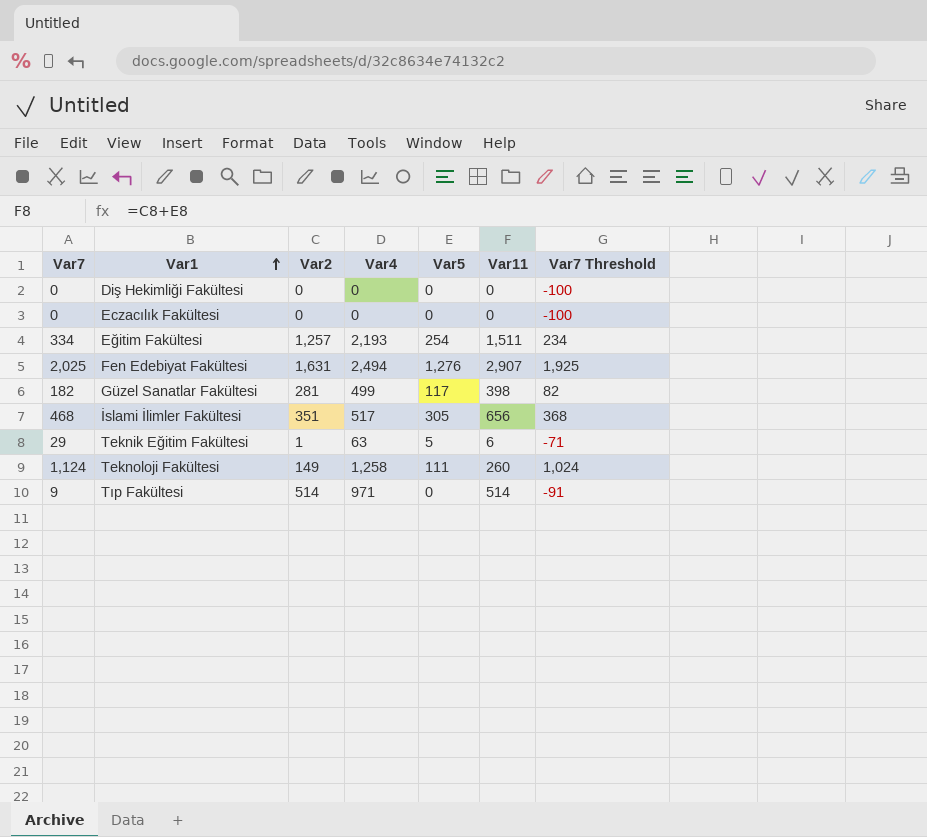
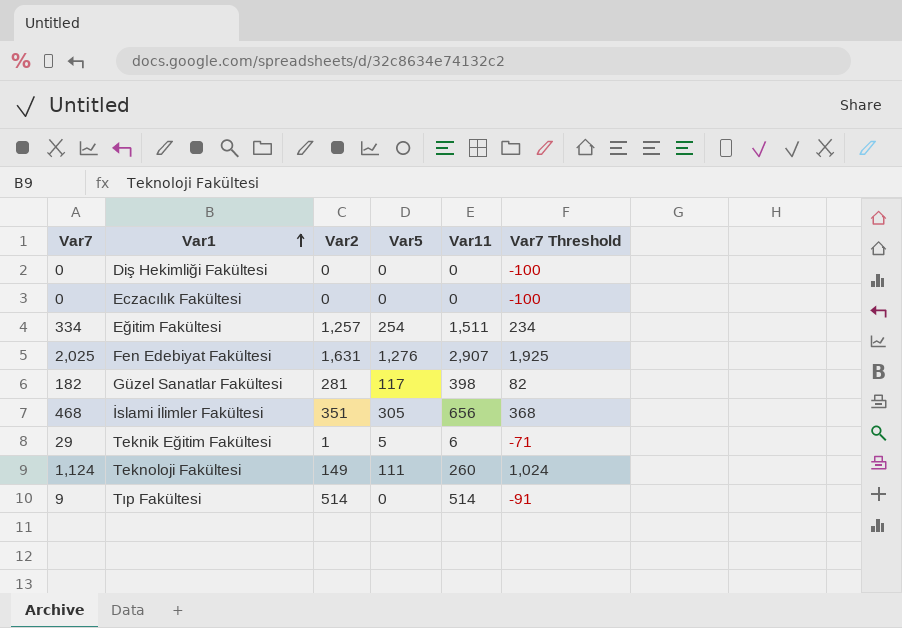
column Var4 | position: 4 -> none

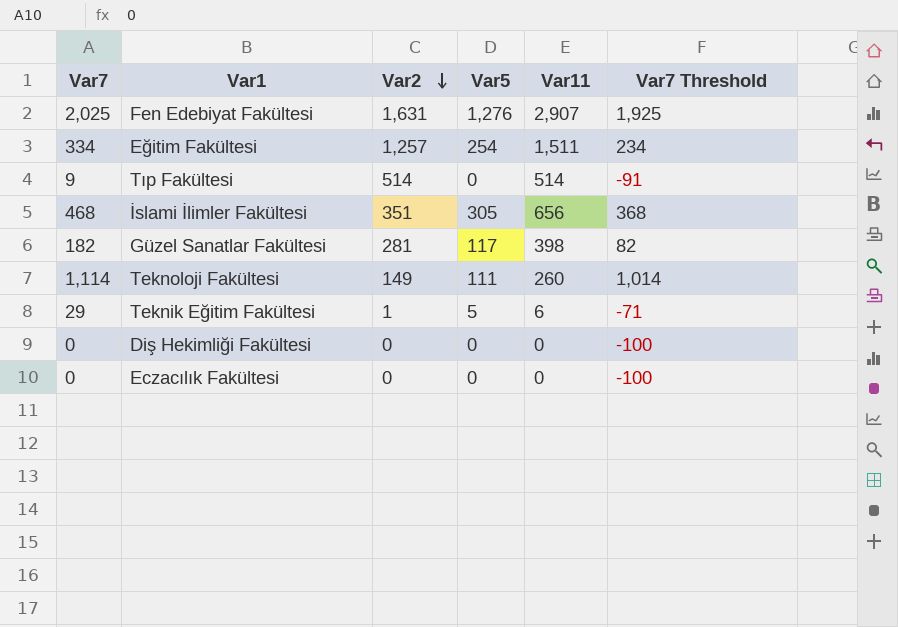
row order: Var1 ascending -> Var2 descending
Teknoloji Fakültesi | Var7: 1,124 -> 1,114
Teknoloji Fakültesi | Var7 Threshold: 1,024 -> 1,014

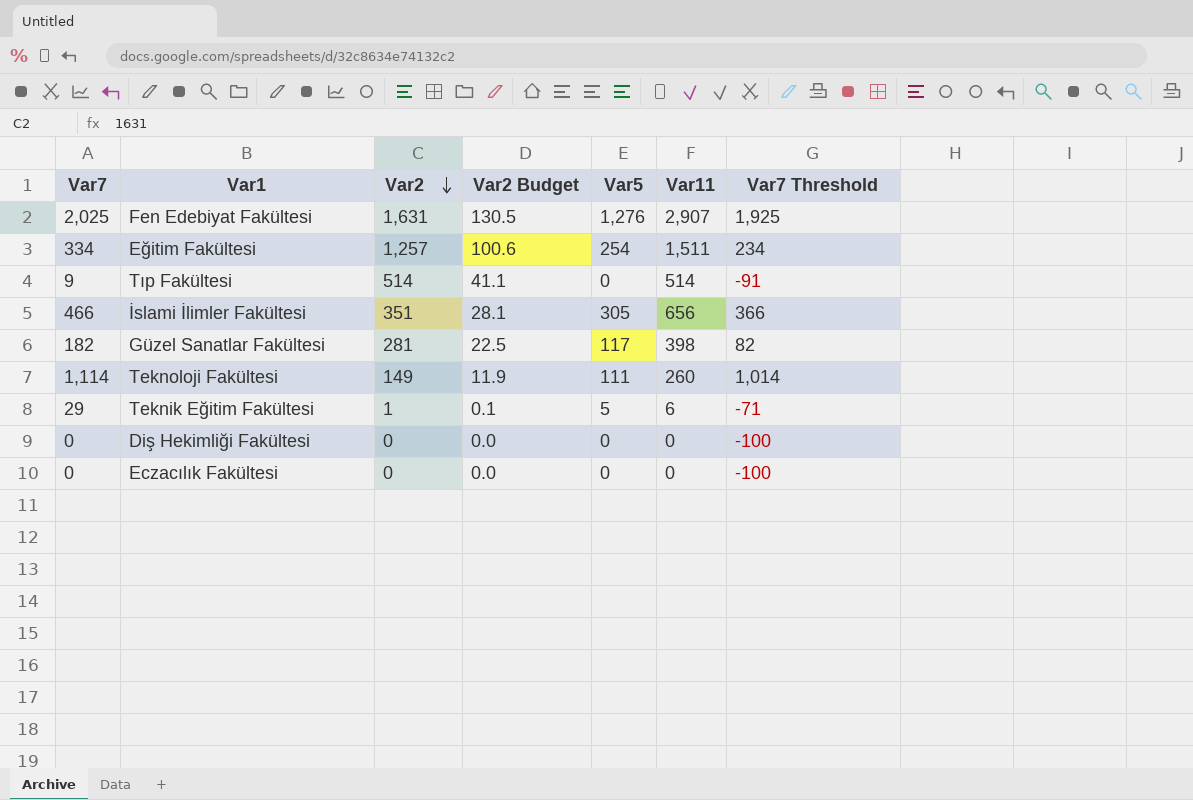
column Var2 Budget | formula: none -> [Var2] * 0.08
İslami İlimler Fakültesi | Var7: 468 -> 466
İslami İlimler Fakültesi | Var7 Threshold: 368 -> 366

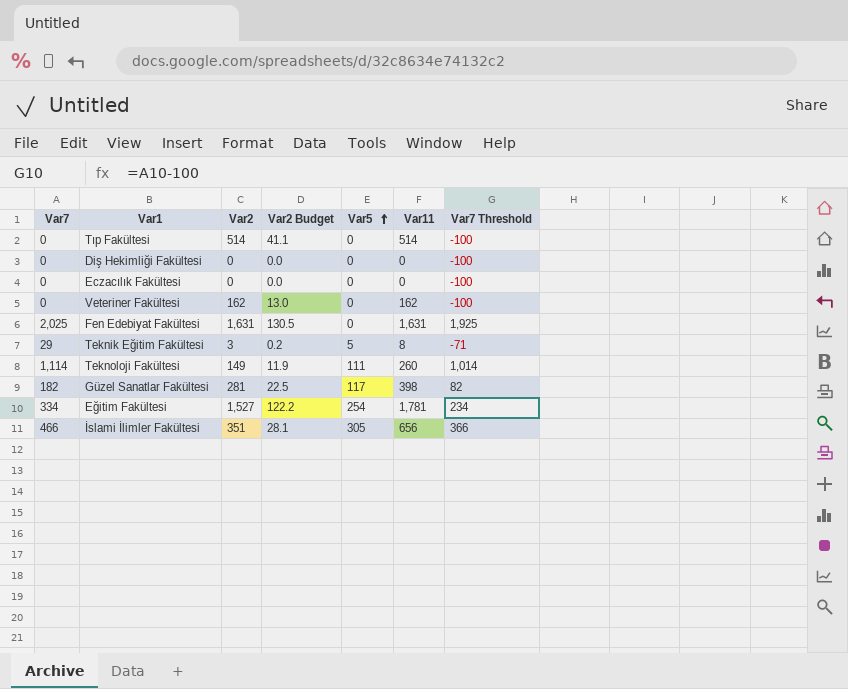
row order: Var2 descending -> Var5 ascending
Tıp Fakültesi | Var7: 9 -> 0
Tıp Fakültesi | Var7 Threshold: -91 -> -100
row Veteriner Fakültesi: none -> 0 | 162 | 13.0 | 0 | 162 | -100
Fen Edebiyat Fakültesi | Var5: 1,276 -> 0
Fen Edebiyat Fakültesi | Var11: 2,907 -> 1,631
Teknik Eğitim Fakültesi | Var2: 1 -> 3
Teknik Eğitim Fakültesi | Var2 Budget: 0.1 -> 0.2
Teknik Eğitim Fakültesi | Var11: 6 -> 8
Eğitim Fakültesi | Var2: 1,257 -> 1,527
Eğitim Fakültesi | Var2 Budget: 100.6 -> 122.2
Eğitim Fakültesi | Var11: 1,511 -> 1,781

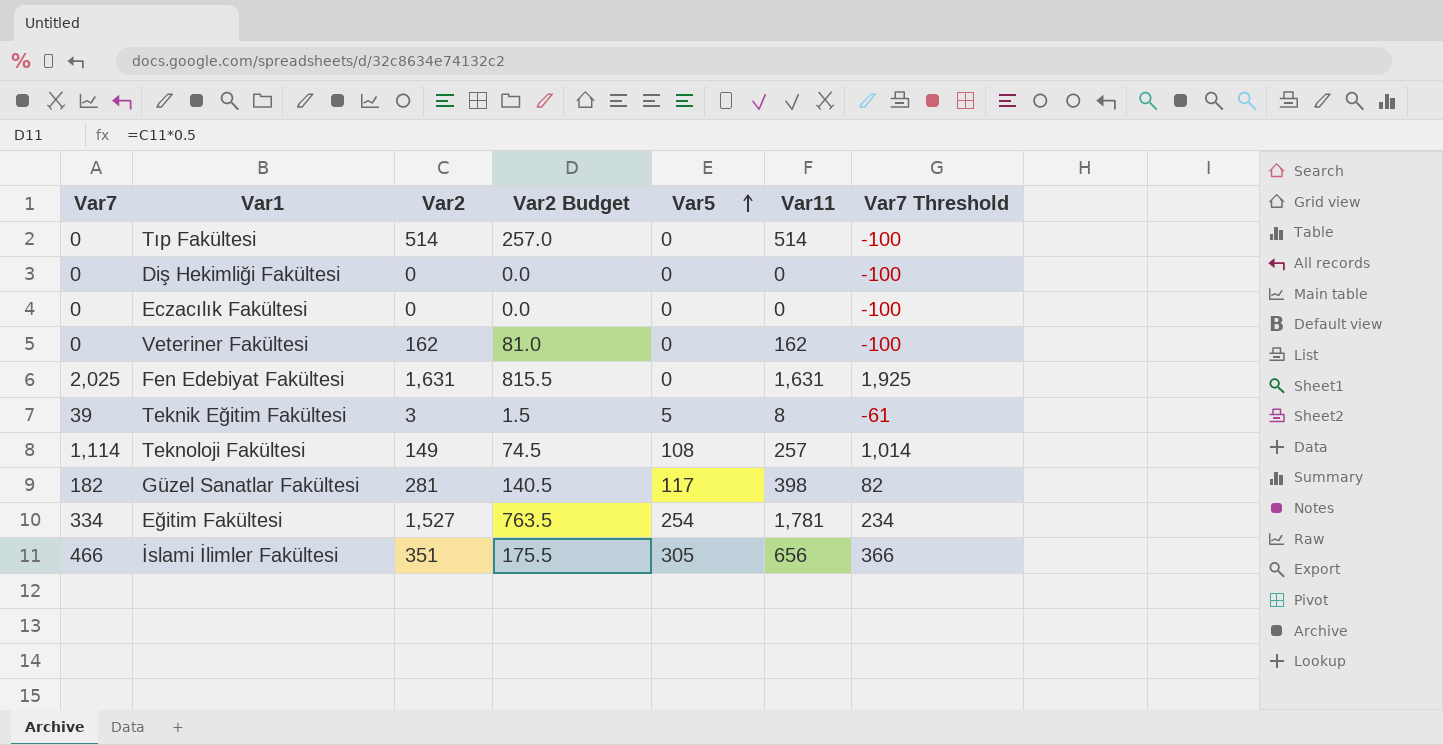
column Var2 Budget | formula: [Var2] * 0.08 -> [Var2] * 0.5
Teknik Eğitim Fakültesi | Var7: 29 -> 39
Teknik Eğitim Fakültesi | Var7 Threshold: -71 -> -61
Teknoloji Fakültesi | Var5: 111 -> 108
Teknoloji Fakültesi | Var11: 260 -> 257

